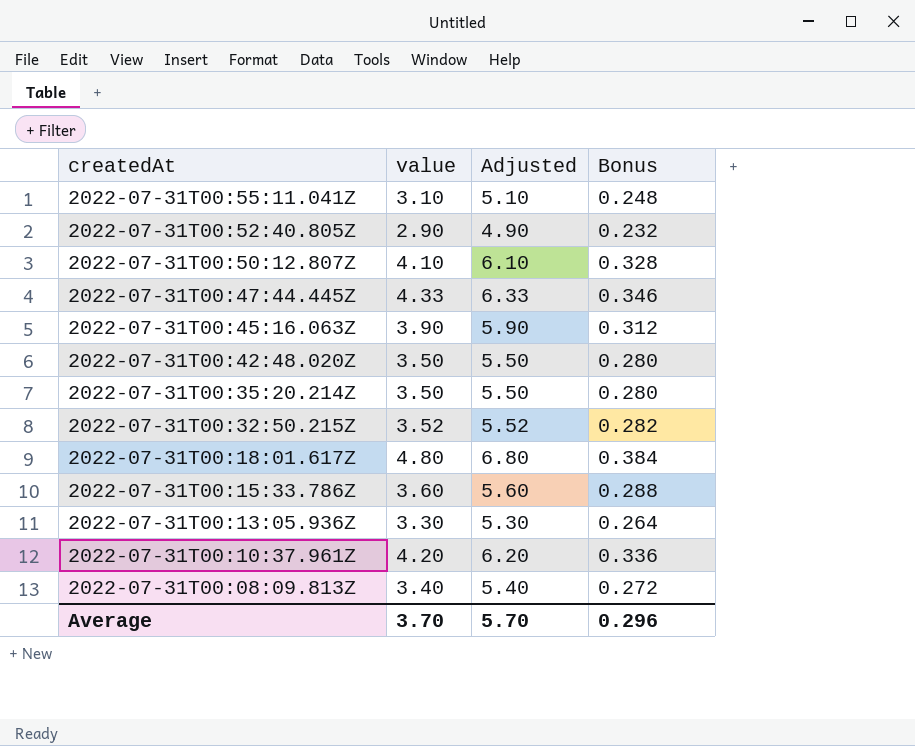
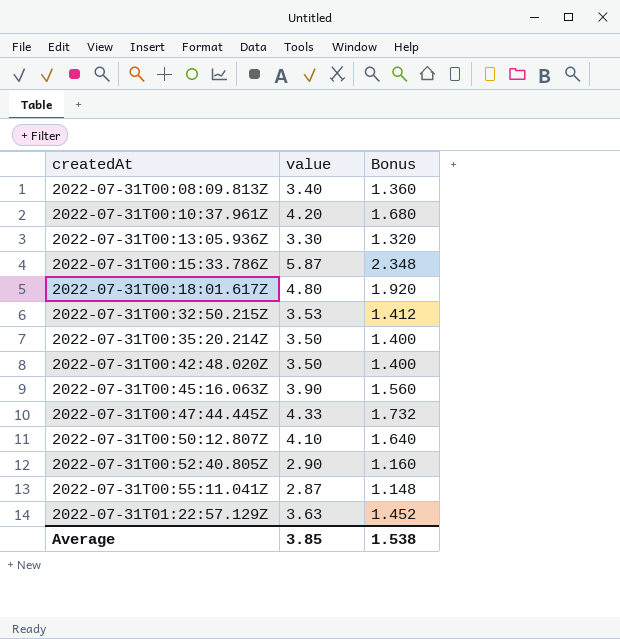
row order: createdAt descending -> createdAt ascending
column Adjusted | formula: [value] + 2 -> none
column Bonus | formula: [value] * 0.08 -> [value] * 0.4
2022-07-31T00:15:33.786Z | value: 3.60 -> 5.87
2022-07-31T00:32:50.215Z | value: 3.52 -> 3.53
2022-07-31T00:55:11.041Z | value: 3.10 -> 2.87
row 2022-07-31T01:22:57.129Z: none -> 3.63 | 1.452
Average | value: 3.70 -> 3.85
Average | Bonus: 0.296 -> 1.538

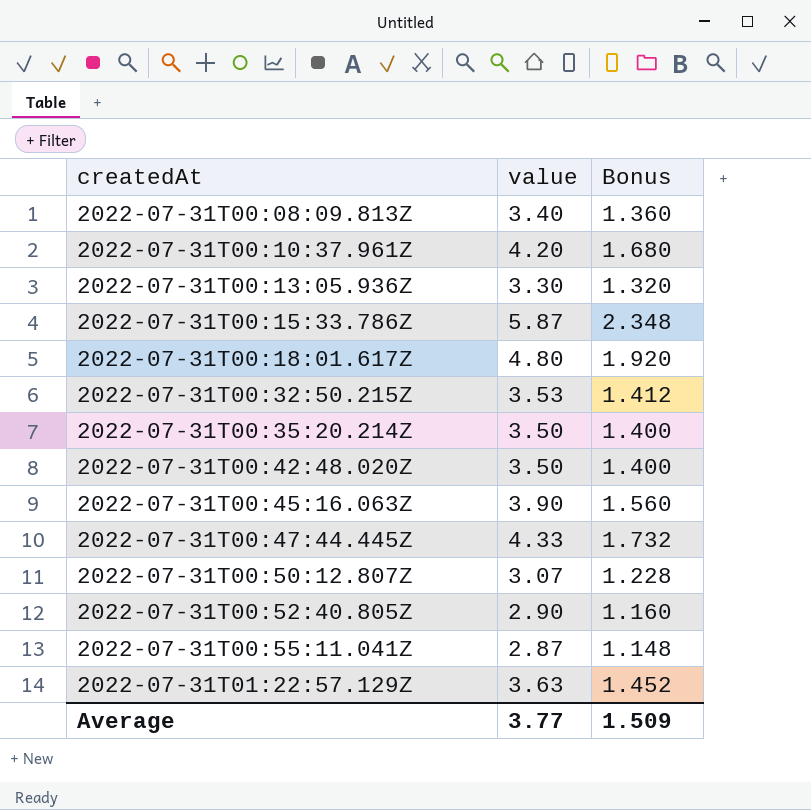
2022-07-31T00:50:12.807Z | value: 4.10 -> 3.07
2022-07-31T00:50:12.807Z | Bonus: 1.640 -> 1.228
Average | value: 3.85 -> 3.77
Average | Bonus: 1.538 -> 1.509

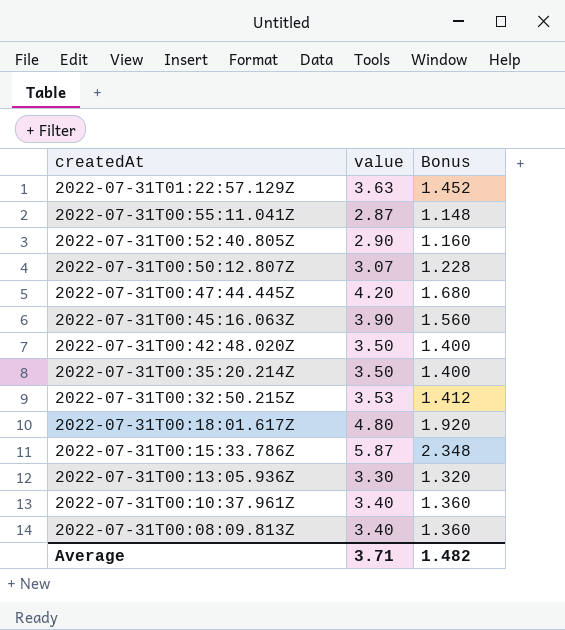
row order: createdAt ascending -> createdAt descending
2022-07-31T00:47:44.445Z | value: 4.33 -> 4.20
2022-07-31T00:47:44.445Z | Bonus: 1.732 -> 1.680
2022-07-31T00:10:37.961Z | value: 4.20 -> 3.40
2022-07-31T00:10:37.961Z | Bonus: 1.680 -> 1.360
Average | value: 3.77 -> 3.71
Average | Bonus: 1.509 -> 1.482

